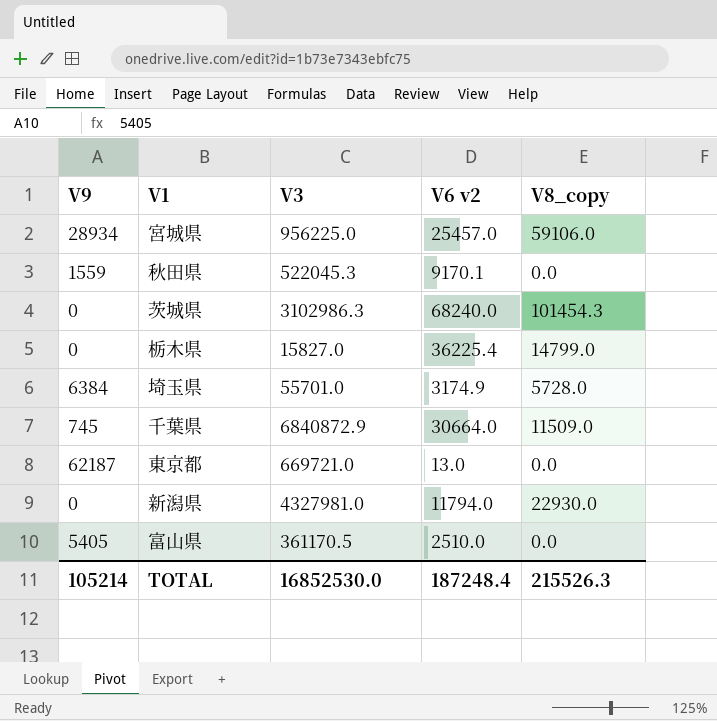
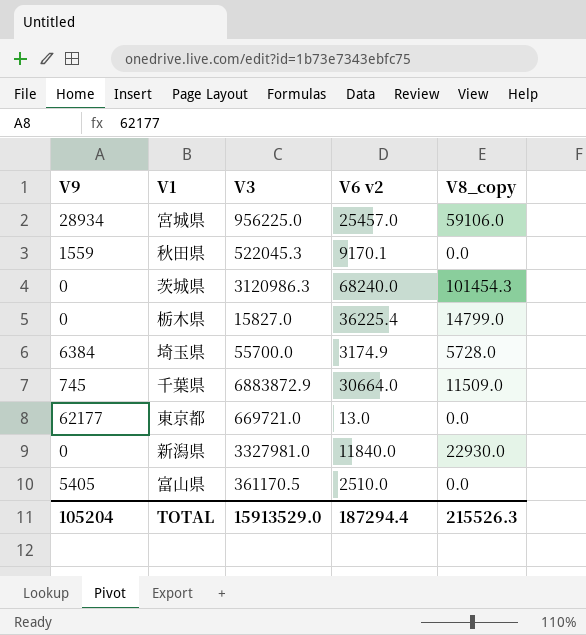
茨城県 | V3: 3102986.3 -> 3120986.3
埼玉県 | V3: 55701.0 -> 55700.0
千葉県 | V3: 6840872.9 -> 6883872.9
東京都 | V9: 62187 -> 62177
新潟県 | V3: 4327981.0 -> 3327981.0
新潟県 | V6 v2: 11794.0 -> 11840.0
TOTAL | V9: 105214 -> 105204
TOTAL | V3: 16852530.0 -> 15913529.0
TOTAL | V6 v2: 187248.4 -> 187294.4

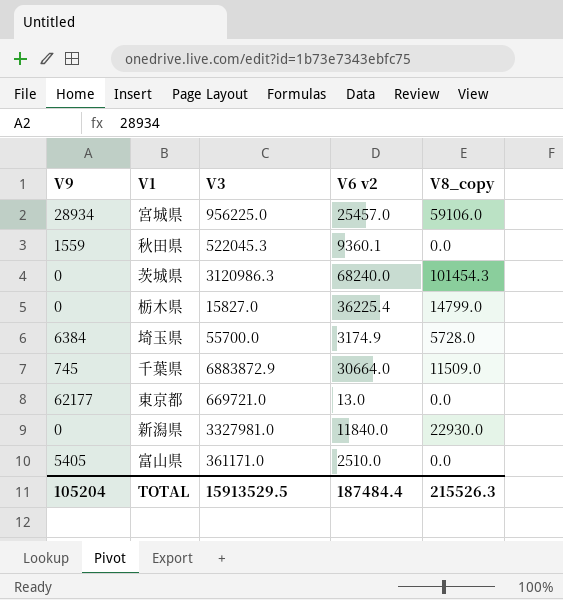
秋田県 | V6 v2: 9170.1 -> 9360.1
富山県 | V3: 361170.5 -> 361171.0
TOTAL | V3: 15913529.0 -> 15913529.5
TOTAL | V6 v2: 187294.4 -> 187484.4

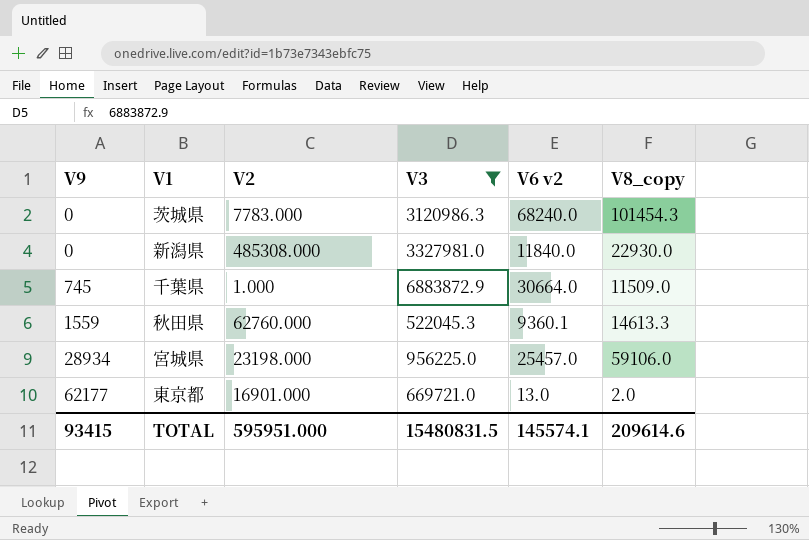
filter: none -> V3 >= 522045.3
row order: none -> V9 ascending
column V2 | position: none -> 3
秋田県 | V8_copy: 0.0 -> 14613.3
東京都 | V8_copy: 0.0 -> 2.0
TOTAL | V9: 105204 -> 93415
TOTAL | V3: 15913529.5 -> 15480831.5
TOTAL | V6 v2: 187484.4 -> 145574.1
TOTAL | V8_copy: 215526.3 -> 209614.6

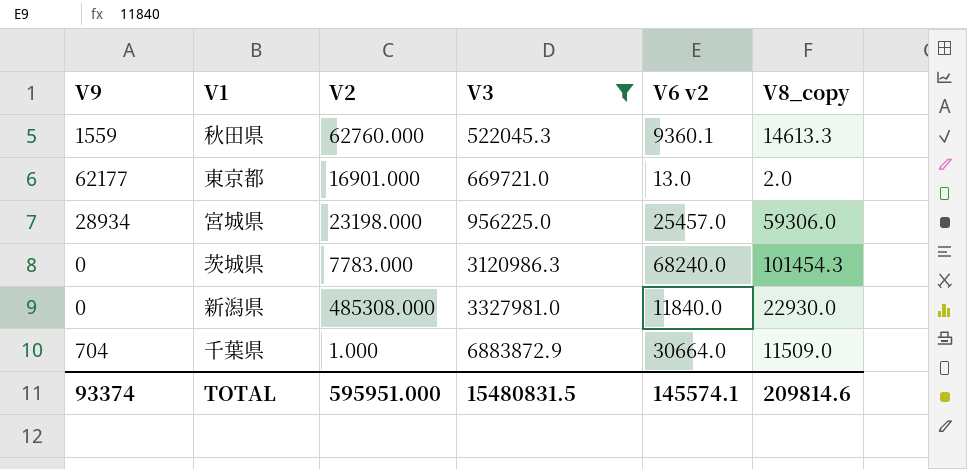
row order: V9 ascending -> V3 ascending
宮城県 | V8_copy: 59106.0 -> 59306.0
千葉県 | V9: 745 -> 704
TOTAL | V9: 93415 -> 93374
TOTAL | V8_copy: 209614.6 -> 209814.6

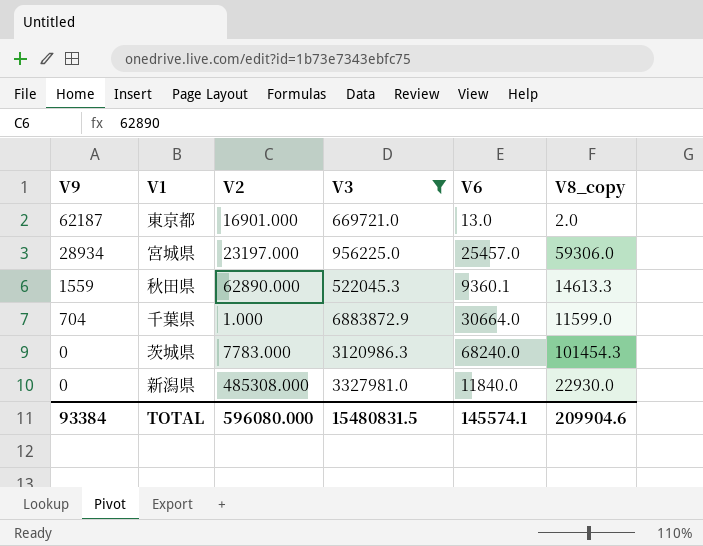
row order: V3 ascending -> V9 descending
column name: V6 v2 -> V6
東京都 | V9: 62177 -> 62187
宮城県 | V2: 23198.000 -> 23197.000
秋田県 | V2: 62760.000 -> 62890.000
千葉県 | V8_copy: 11509.0 -> 11599.0
TOTAL | V9: 93374 -> 93384
TOTAL | V2: 595951.000 -> 596080.000
TOTAL | V8_copy: 209814.6 -> 209904.6

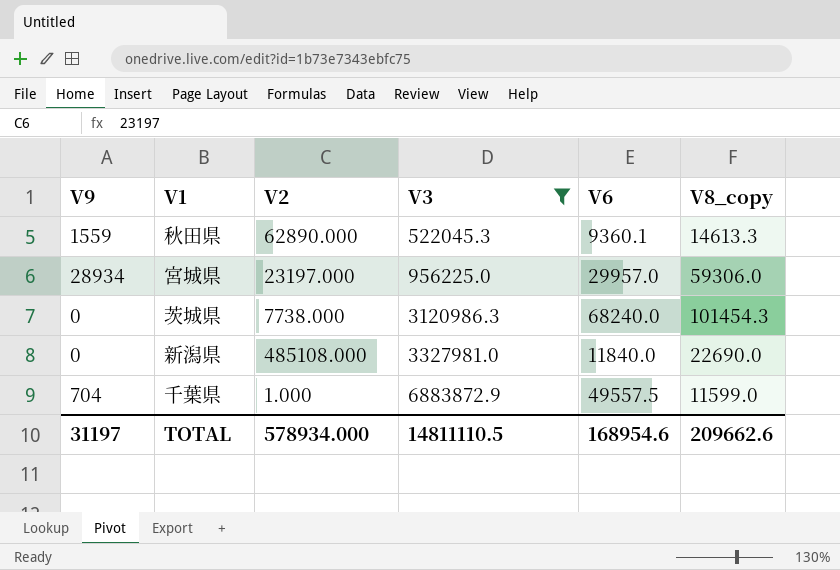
row order: V9 descending -> V3 ascending
row 東京都: 62187 | 16901.000 | 669721.0 | 13.0 | 2.0 -> none
宮城県 | V6: 25457.0 -> 29957.0
茨城県 | V2: 7783.000 -> 7738.000
新潟県 | V2: 485308.000 -> 485108.000
新潟県 | V8_copy: 22930.0 -> 22690.0
千葉県 | V6: 30664.0 -> 49557.5
TOTAL | V9: 93384 -> 31197
TOTAL | V2: 596080.000 -> 578934.000
TOTAL | V3: 15480831.5 -> 14811110.5
TOTAL | V6: 145574.1 -> 168954.6
TOTAL | V8_copy: 209904.6 -> 209662.6

